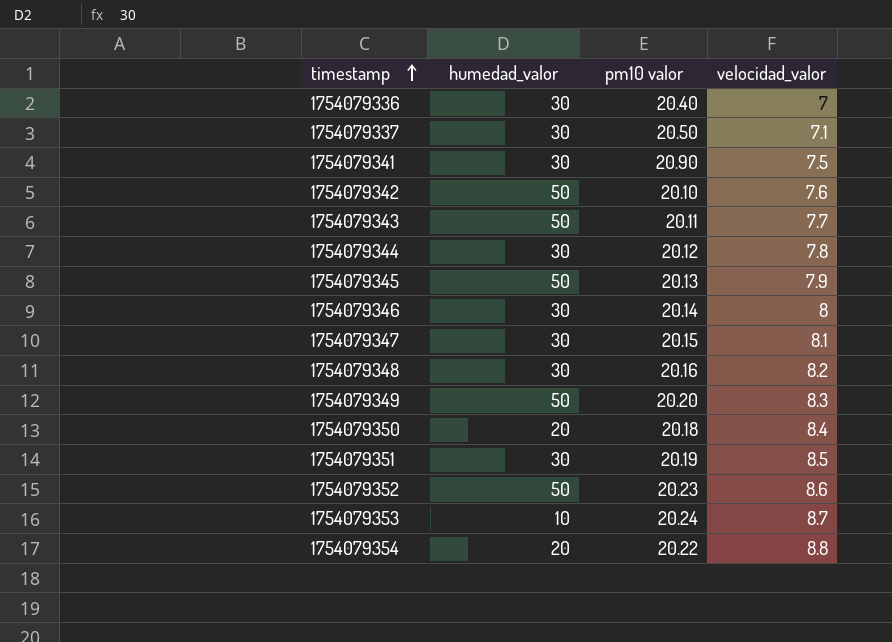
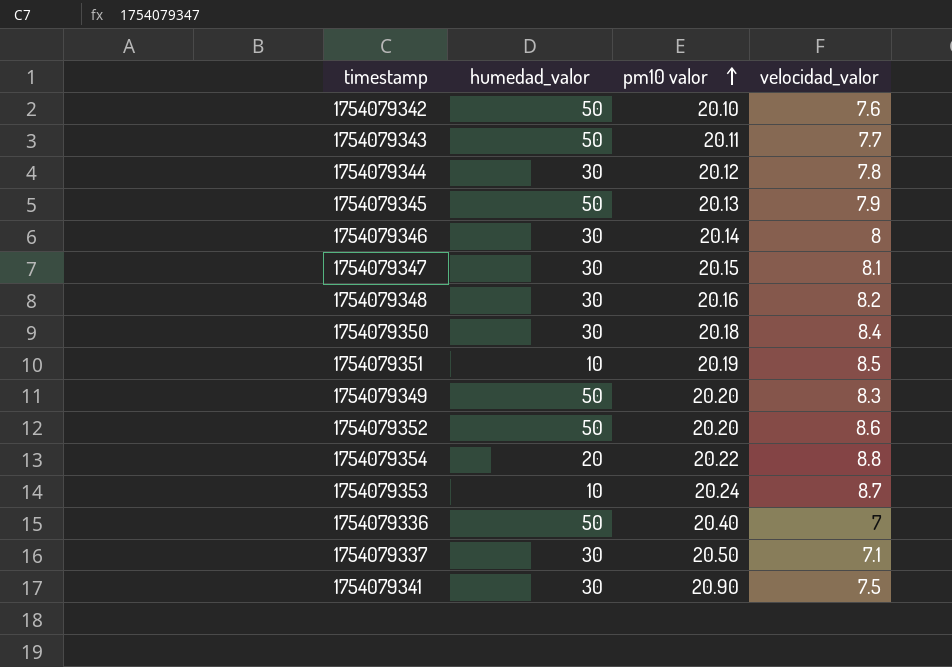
row order: timestamp ascending -> pm10 valor ascending
1754079350 | humedad_valor: 20 -> 30
1754079351 | humedad_valor: 30 -> 10
1754079352 | pm10 valor: 20.23 -> 20.20
1754079336 | humedad_valor: 30 -> 50

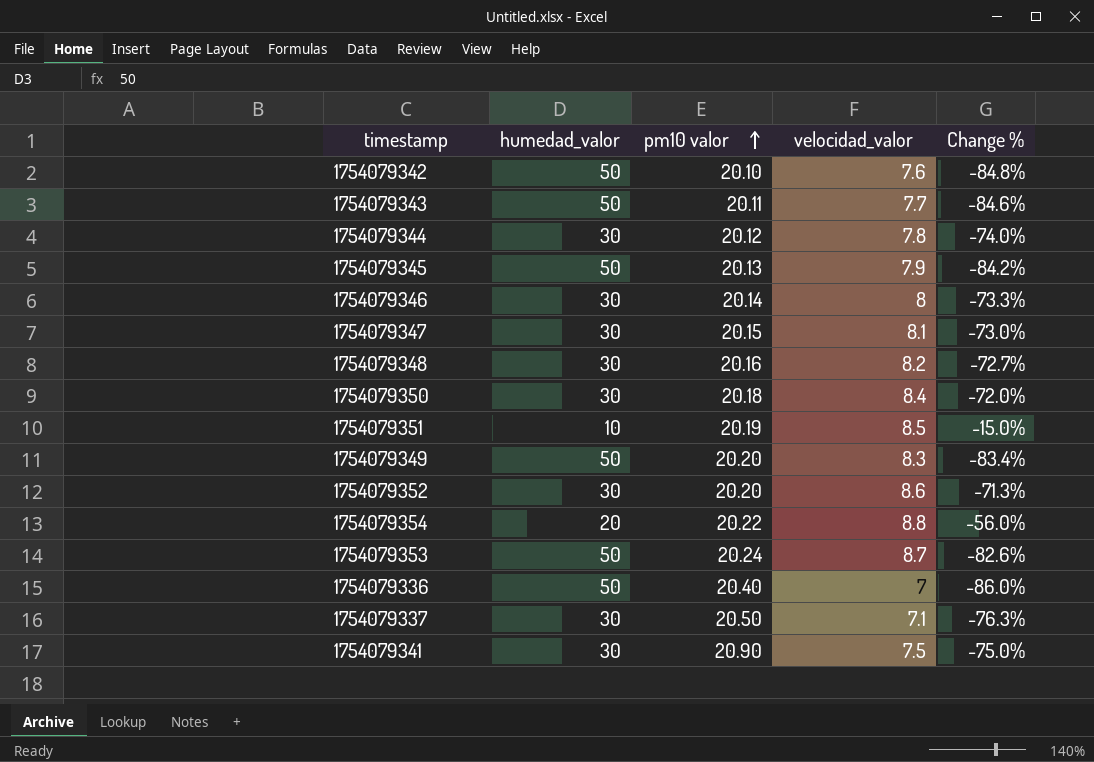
column Change % | formula: none -> ([velocidad_valor] - [humedad_valor]) / [humedad_valor]
1754079352 | humedad_valor: 50 -> 30
1754079353 | humedad_valor: 10 -> 50

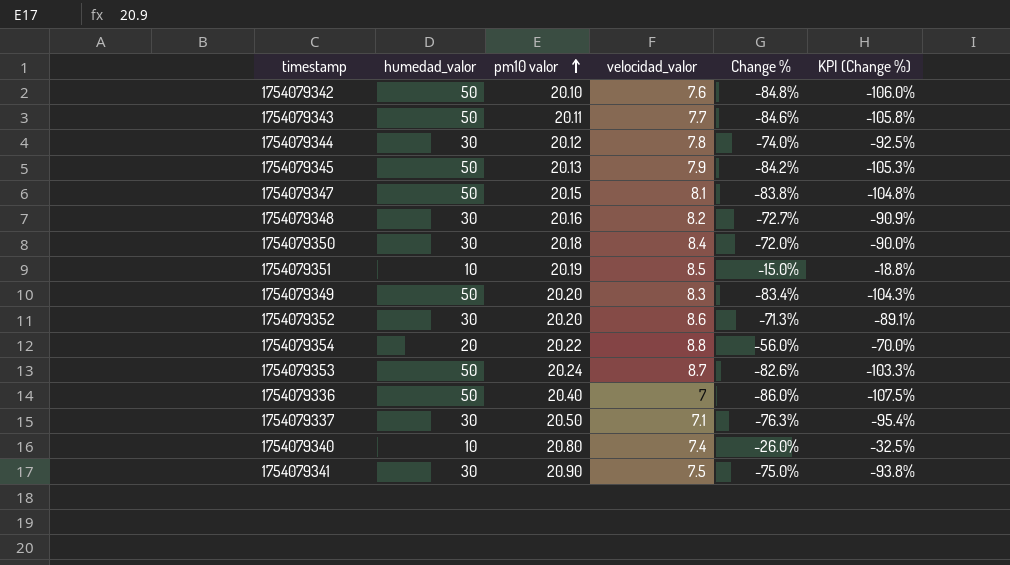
column KPI (Change %) | formula: none -> [Change %] * 1.25
row 1754079346: 30 | 20.14 | 8 | -73.3% -> none
1754079347 | humedad_valor: 30 -> 50
1754079347 | Change %: -73.0% -> -83.8%
row 1754079340: none -> 10 | 20.80 | 7.4 | -26.0% | -32.5%

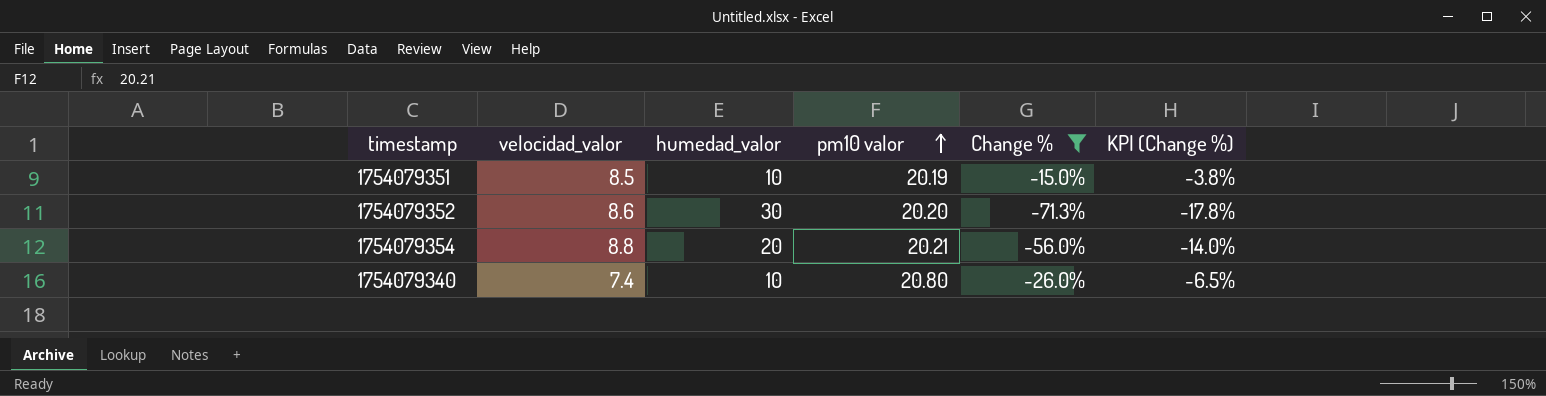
filter: none -> Change % >= -71.3%
column velocidad_valor | position: 4 -> 2
column KPI (Change %) | formula: [Change %] * 1.25 -> [Change %] * 0.25
1754079354 | pm10 valor: 20.22 -> 20.21

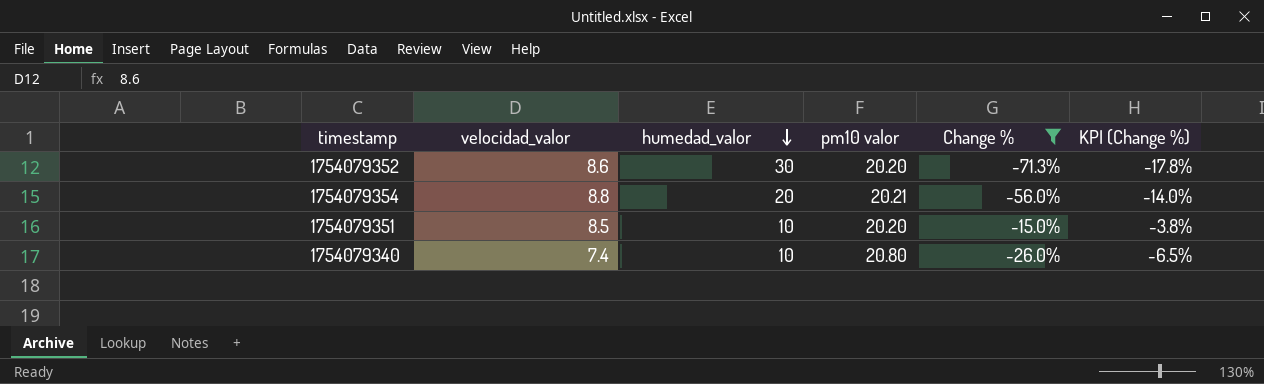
row order: pm10 valor ascending -> humedad_valor descending
1754079351 | pm10 valor: 20.19 -> 20.20

